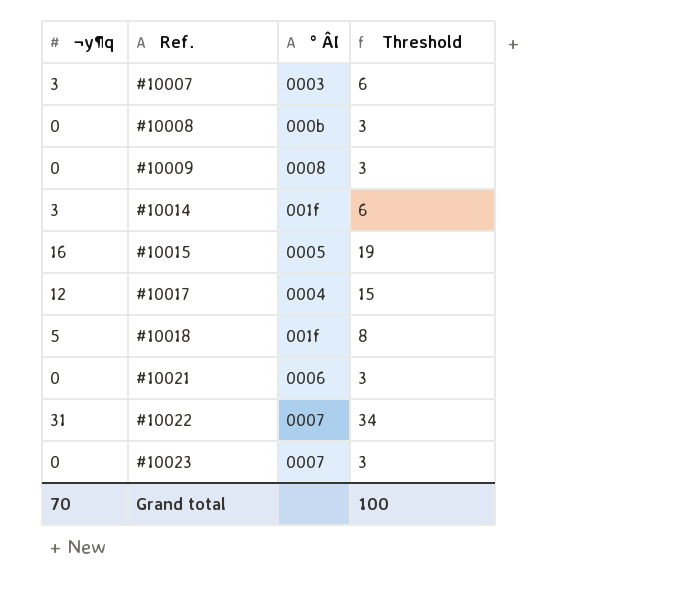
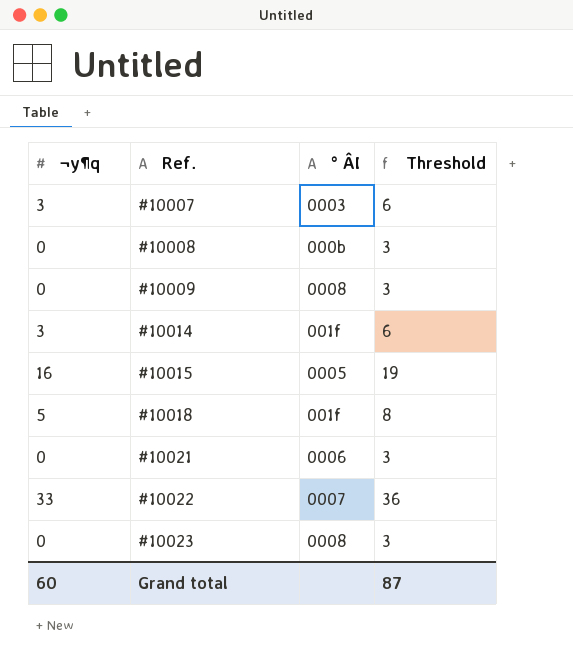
row #10017: 12 | 0004 | 15 -> none
#10022 | ¬y¶q: 31 -> 33
#10022 | Threshold: 34 -> 36
#10023 | ° ÂI: 0007 -> 0008
Grand total | ¬y¶q: 70 -> 60
Grand total | Threshold: 100 -> 87

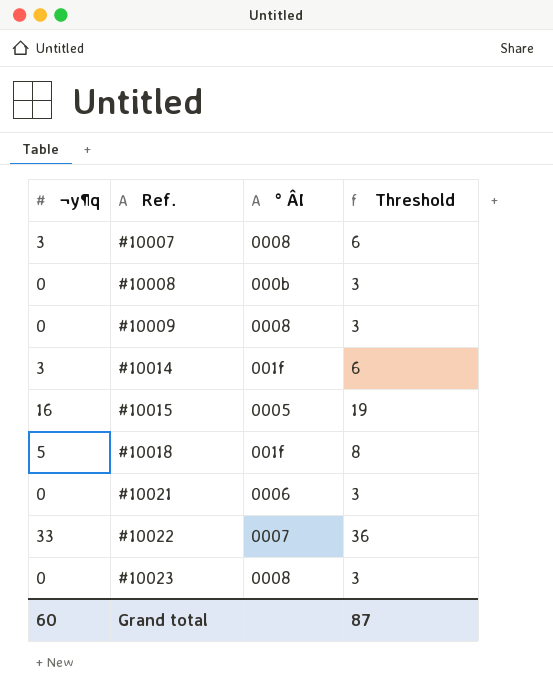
#10007 | ° ÂI: 0003 -> 0008

